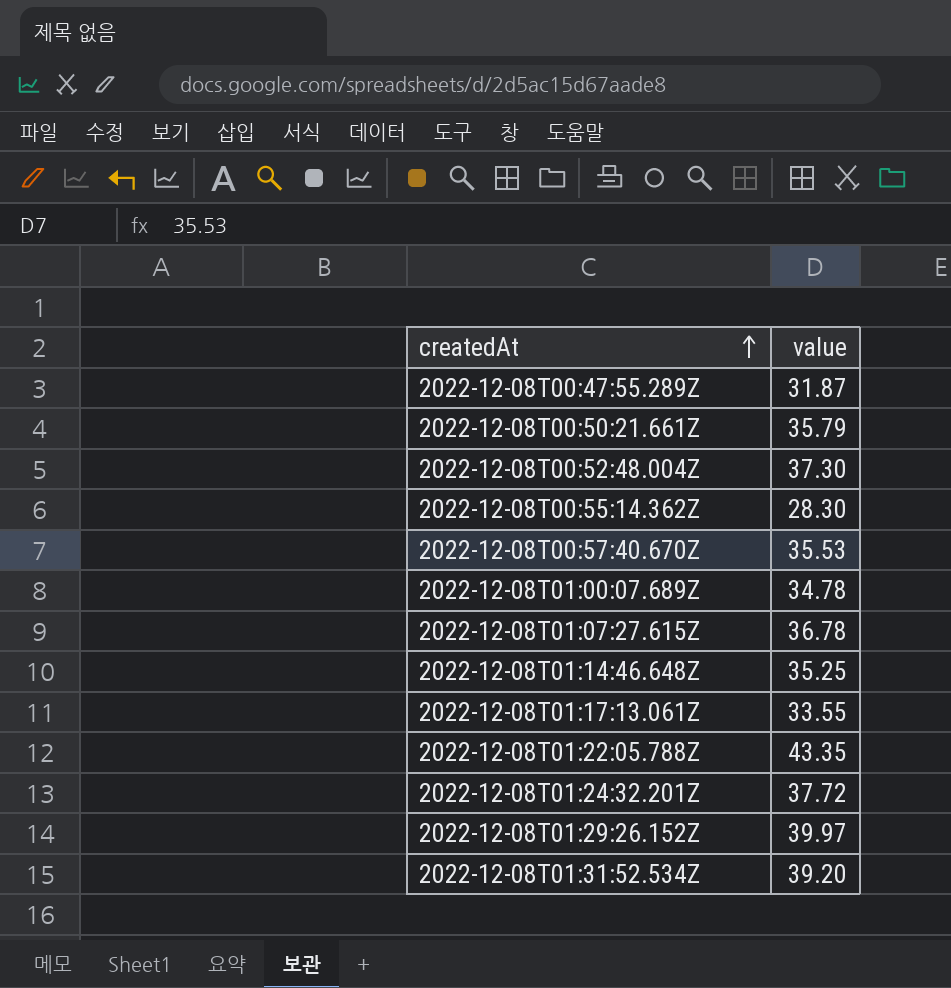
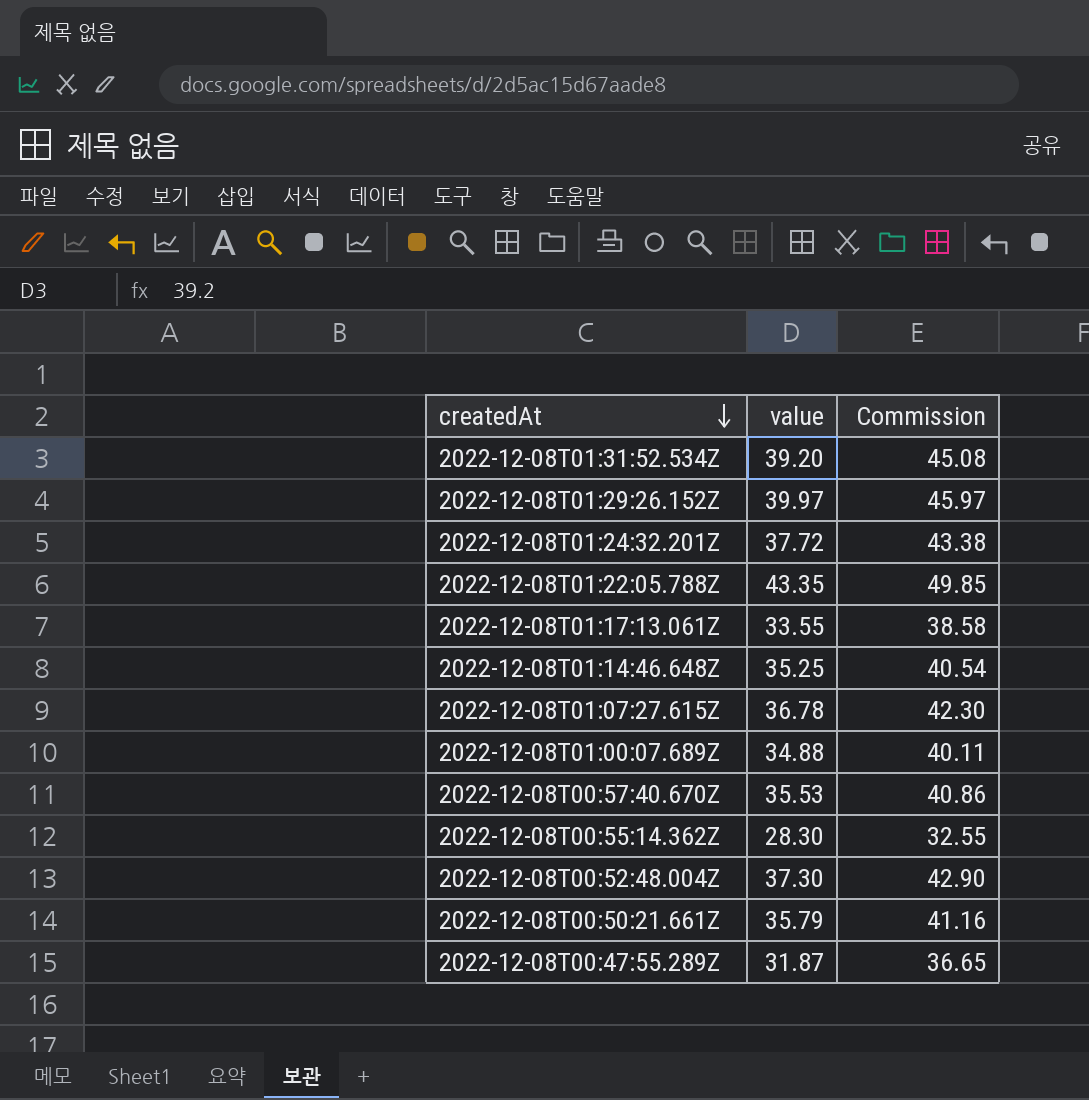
row order: createdAt ascending -> createdAt descending
column Commission | formula: none -> [value] * 1.15
2022-12-08T01:00:07.689Z | value: 34.78 -> 34.88

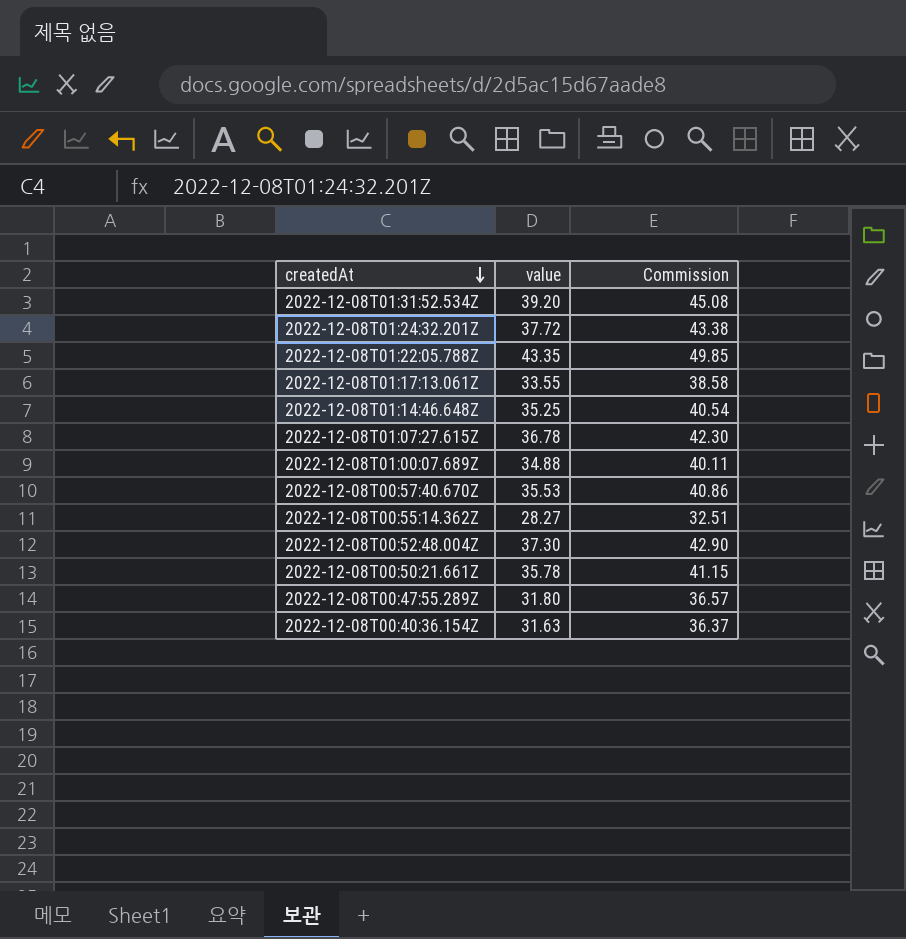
row 2022-12-08T01:29:26.152Z: 39.97 | 45.97 -> none
2022-12-08T00:55:14.362Z | value: 28.30 -> 28.27
2022-12-08T00:55:14.362Z | Commission: 32.55 -> 32.51
2022-12-08T00:50:21.661Z | value: 35.79 -> 35.78
2022-12-08T00:50:21.661Z | Commission: 41.16 -> 41.15
2022-12-08T00:47:55.289Z | value: 31.87 -> 31.80
2022-12-08T00:47:55.289Z | Commission: 36.65 -> 36.57
row 2022-12-08T00:40:36.154Z: none -> 31.63 | 36.37

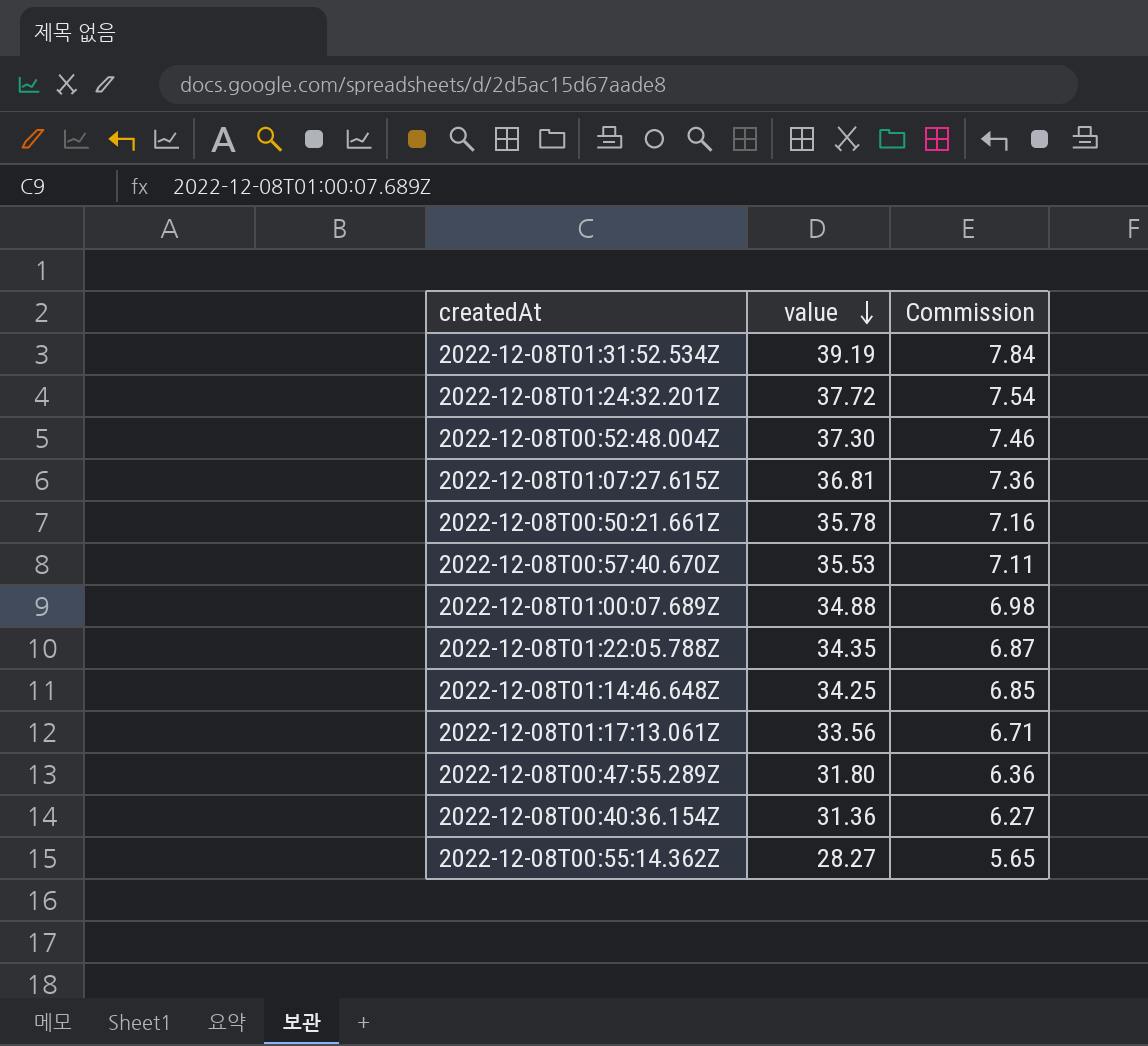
row order: createdAt descending -> value descending
column Commission | formula: [value] * 1.15 -> [value] * 0.2
2022-12-08T01:31:52.534Z | value: 39.20 -> 39.19
2022-12-08T01:07:27.615Z | value: 36.78 -> 36.81
2022-12-08T01:22:05.788Z | value: 43.35 -> 34.35
2022-12-08T01:14:46.648Z | value: 35.25 -> 34.25
2022-12-08T01:17:13.061Z | value: 33.55 -> 33.56
2022-12-08T00:40:36.154Z | value: 31.63 -> 31.36

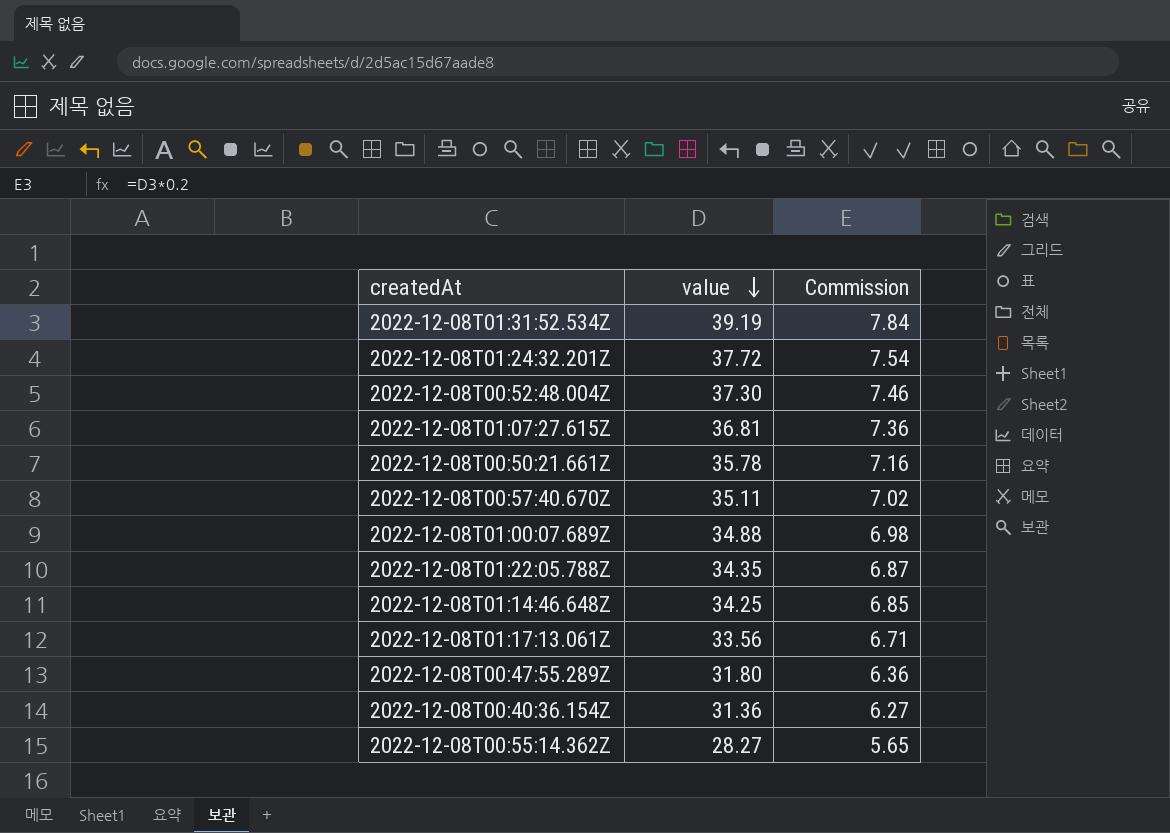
2022-12-08T00:57:40.670Z | value: 35.53 -> 35.11
2022-12-08T00:57:40.670Z | Commission: 7.11 -> 7.02

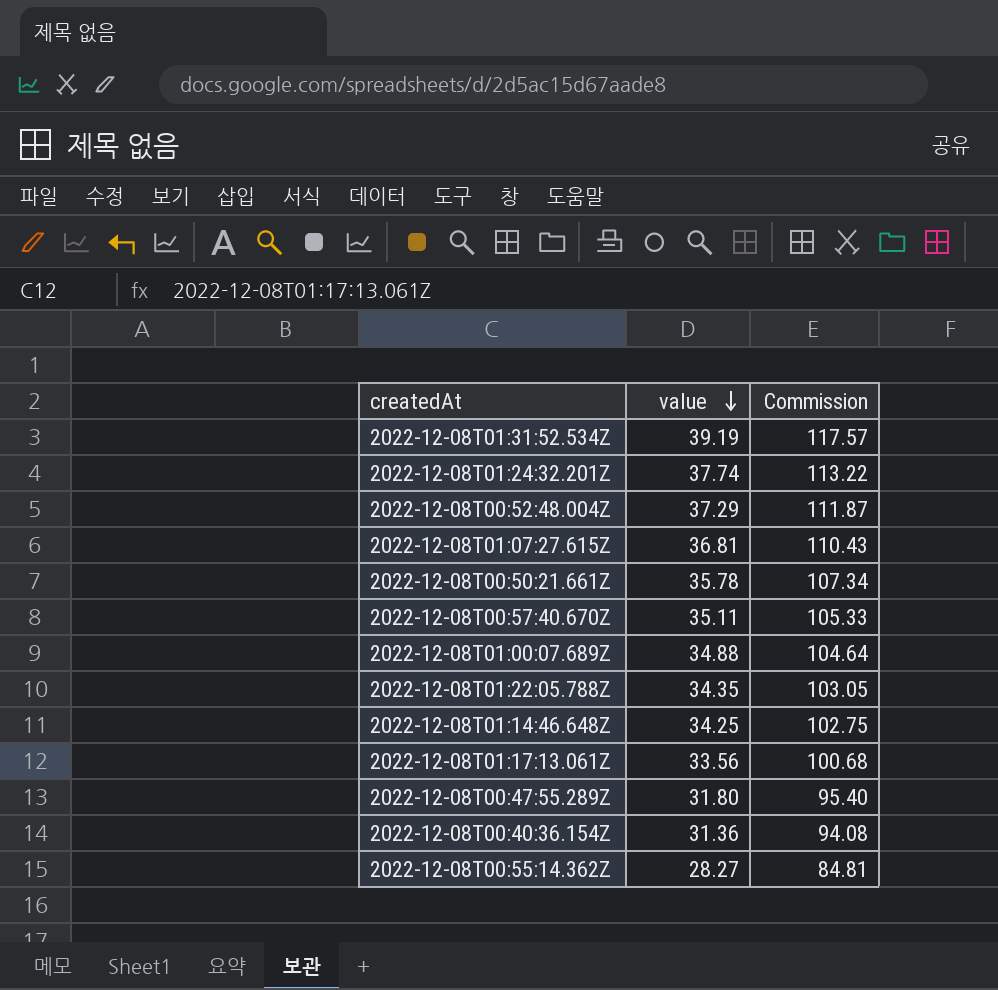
column Commission | formula: [value] * 0.2 -> [value] * 3
2022-12-08T01:24:32.201Z | value: 37.72 -> 37.74
2022-12-08T00:52:48.004Z | value: 37.30 -> 37.29

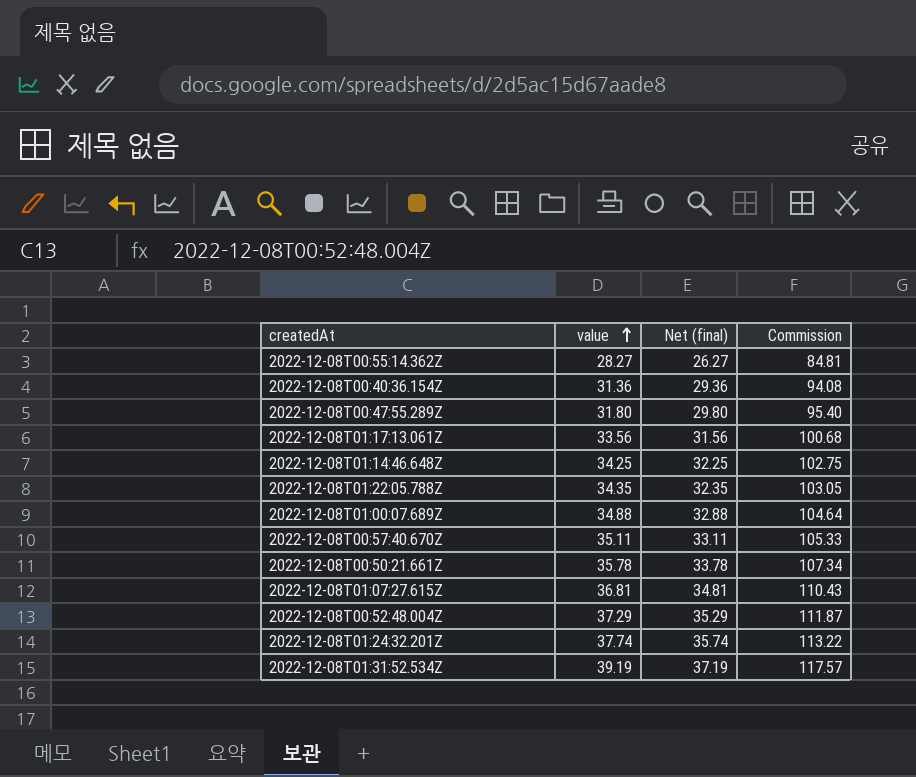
row order: value descending -> value ascending
column Net (final) | formula: none -> [value] - 2

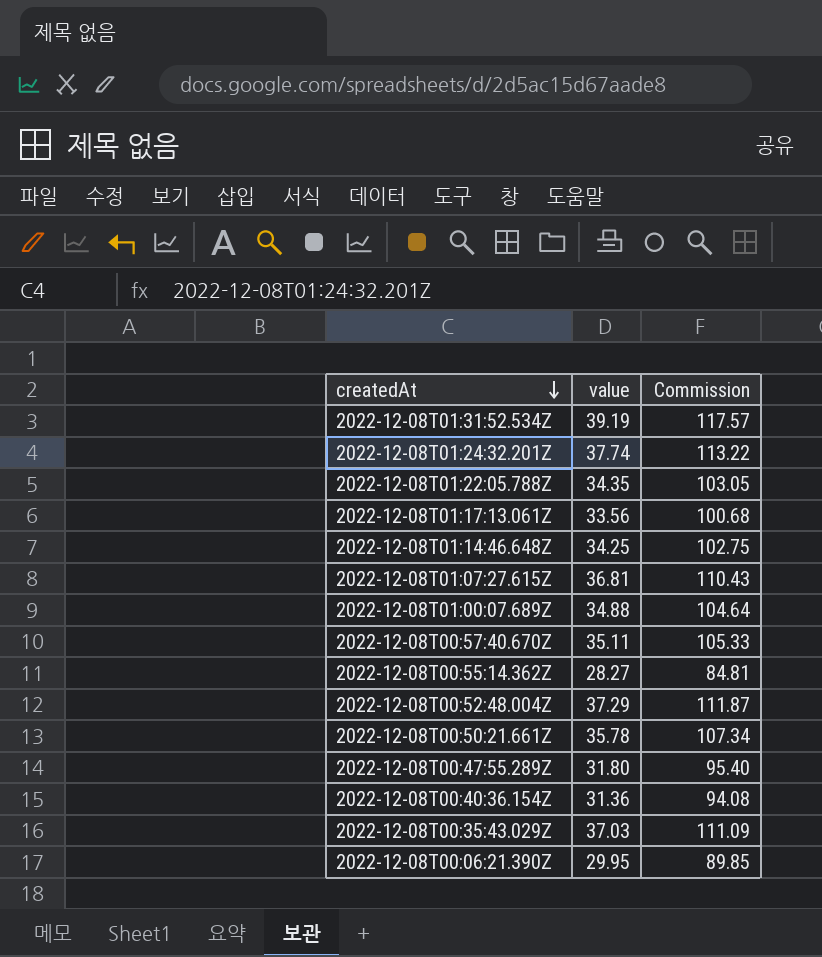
row order: value ascending -> createdAt descending
column Net (final) | formula: [value] - 2 -> none
row 2022-12-08T00:35:43.029Z: none -> 37.03 | 111.09
row 2022-12-08T00:06:21.390Z: none -> 29.95 | 89.85

